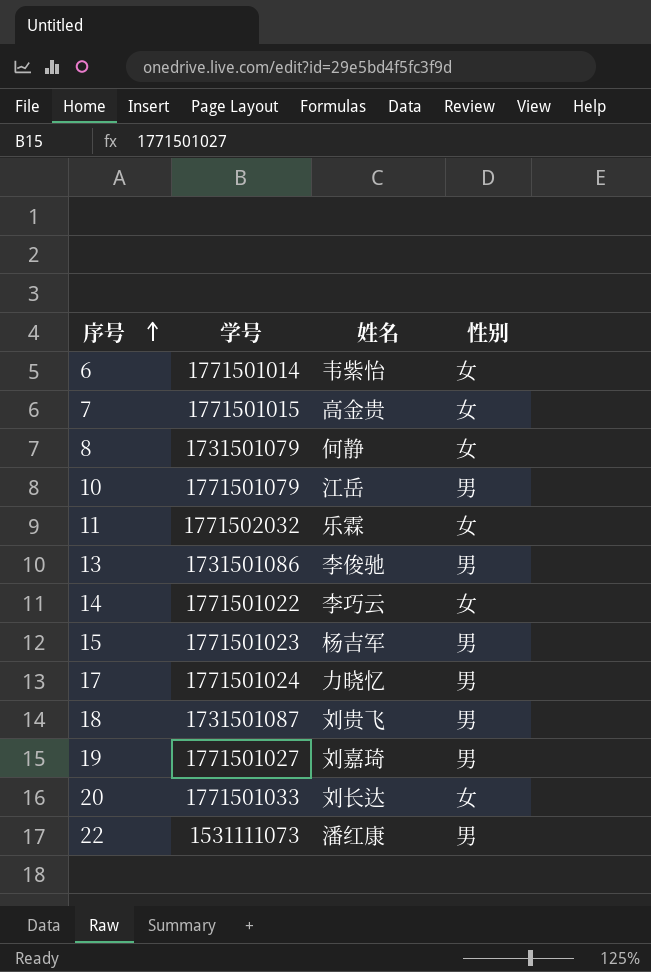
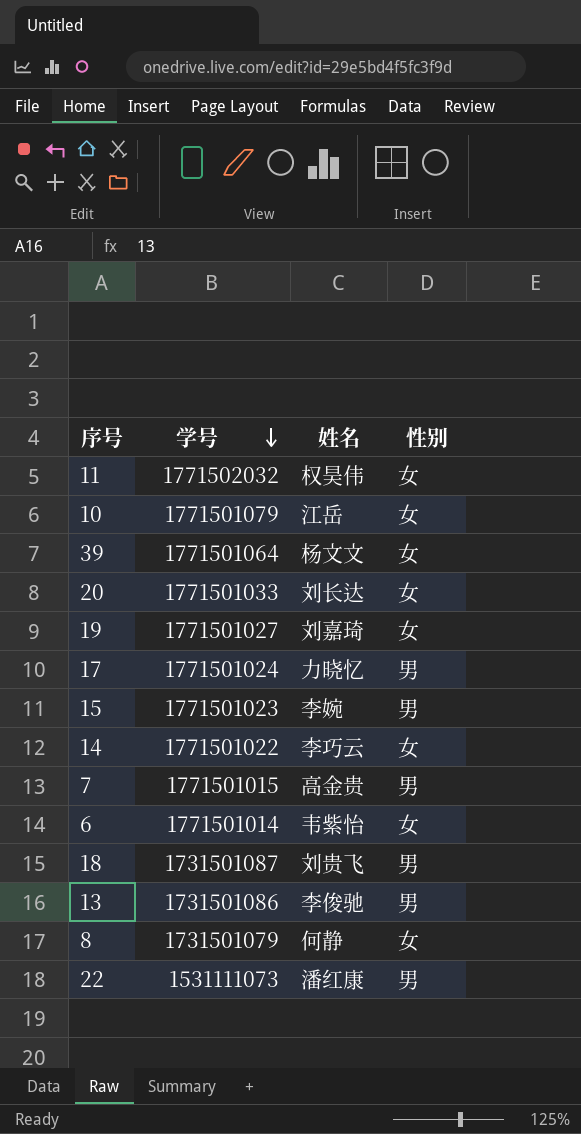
row order: 序号 ascending -> 学号 descending
11 | 姓名: 乐霖 -> 权昊伟
10 | 性别: 男 -> 女
row 39: none -> 1771501064 | 杨文文 | 女
19 | 性别: 男 -> 女
15 | 姓名: 杨吉军 -> 李婉
7 | 性别: 女 -> 男

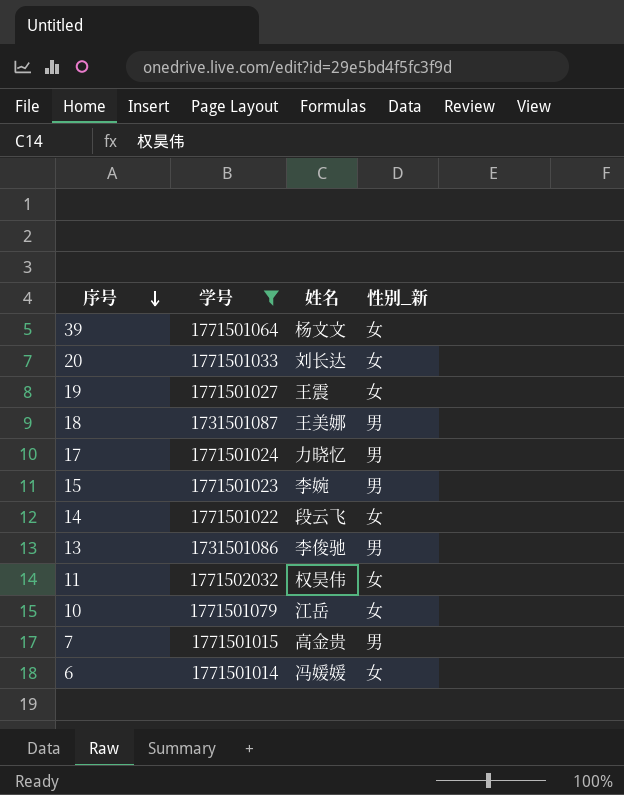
filter: none -> 学号 >= 1731501086
row order: 学号 descending -> 序号 descending
column name: 性别 -> 性别_新
19 | 姓名: 刘嘉琦 -> 王震
18 | 姓名: 刘贵飞 -> 王美娜
14 | 姓名: 李巧云 -> 段云飞
6 | 姓名: 韦紫怡 -> 冯媛媛

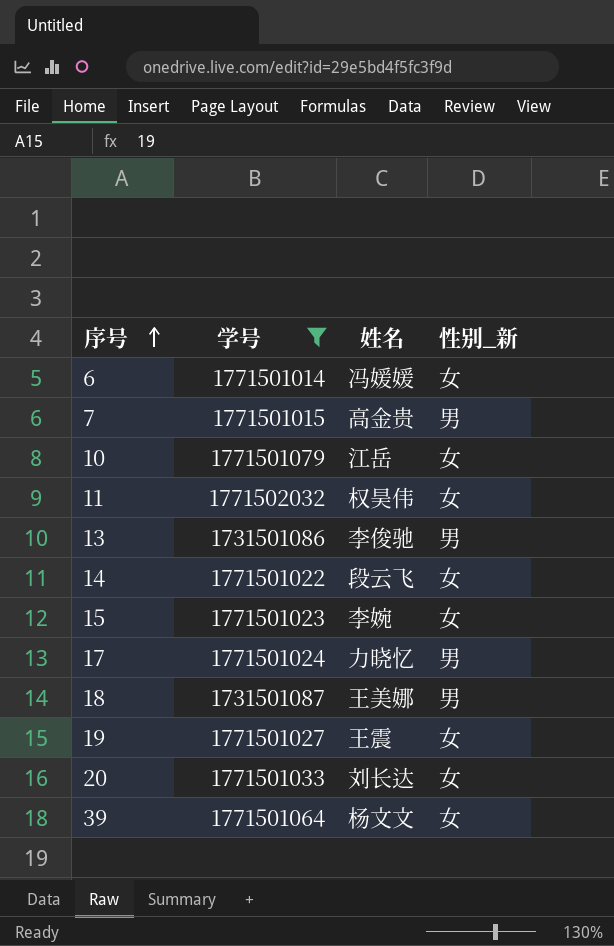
row order: 序号 descending -> 序号 ascending
15 | 性别_新: 男 -> 女

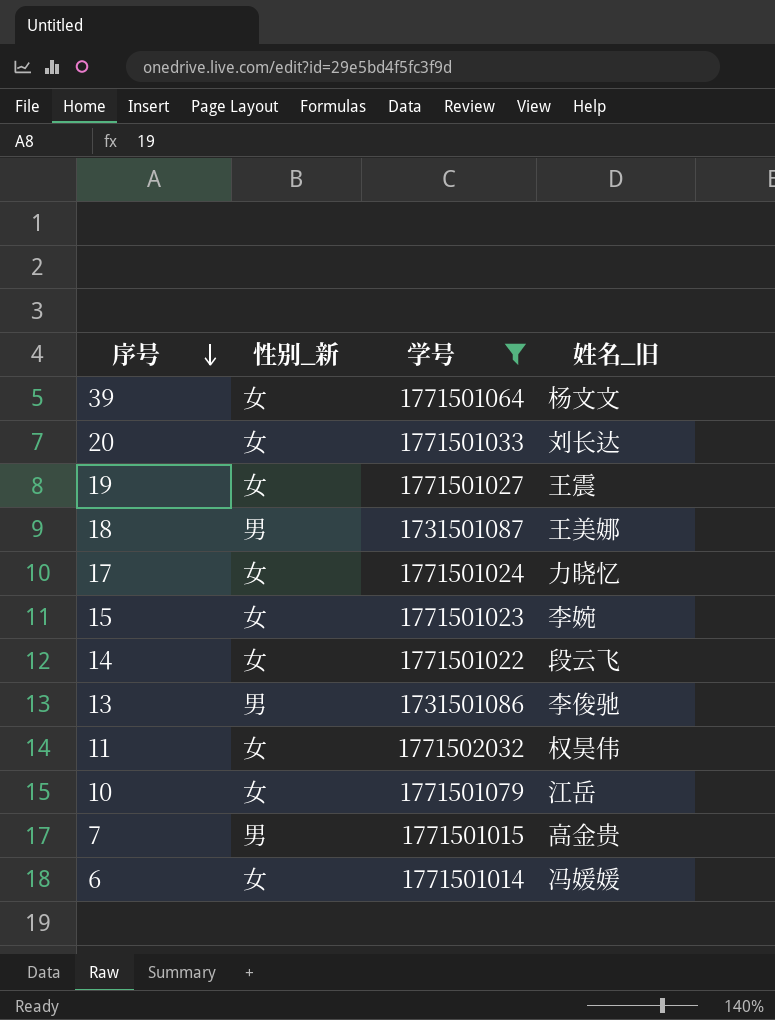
row order: 序号 ascending -> 序号 descending
column 性别_新 | position: 4 -> 2
column name: 姓名 -> 姓名_旧
17 | 性别_新: 男 -> 女

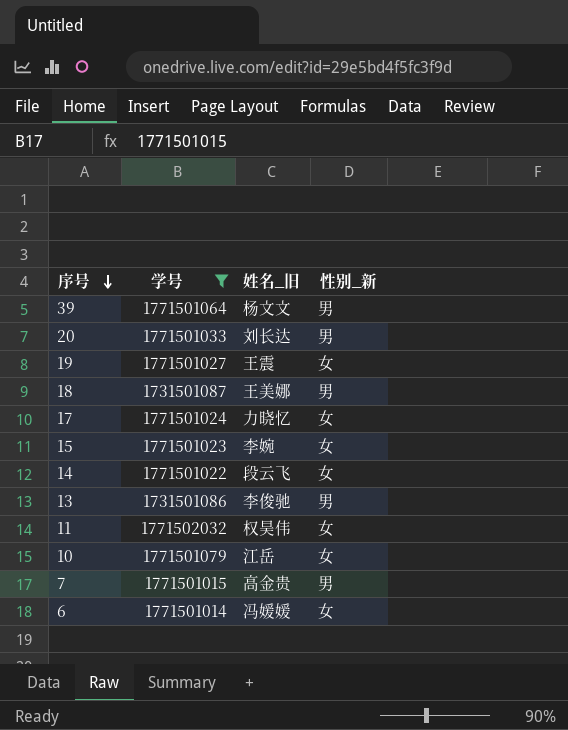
column 性别_新 | position: 2 -> 4
39 | 性别_新: 女 -> 男
20 | 性别_新: 女 -> 男

